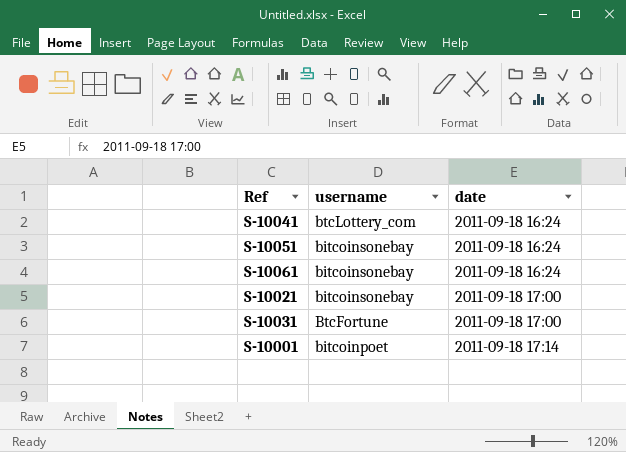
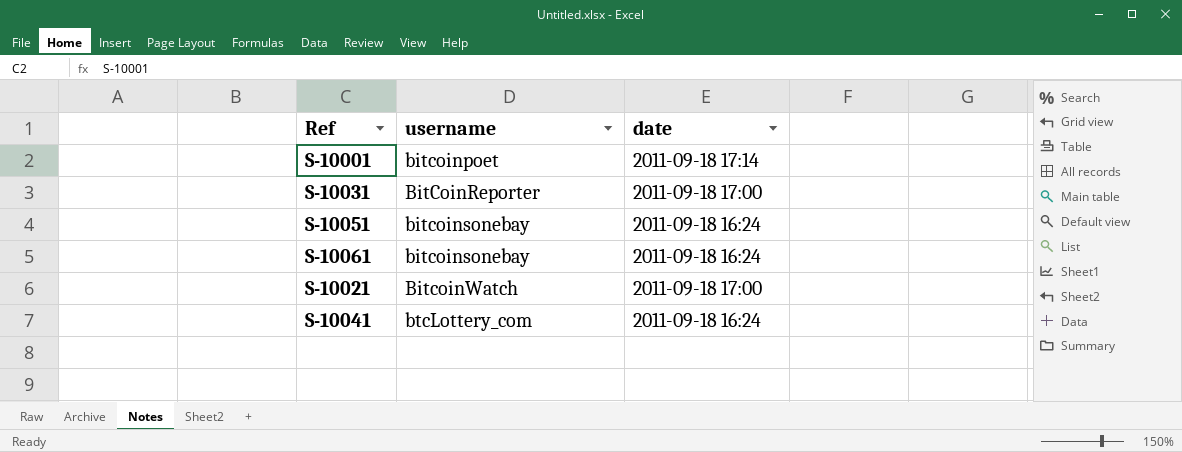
row order: date ascending -> username ascending
S-10031 | username: BtcFortune -> BitCoinReporter
S-10021 | username: bitcoinsonebay -> BitcoinWatch

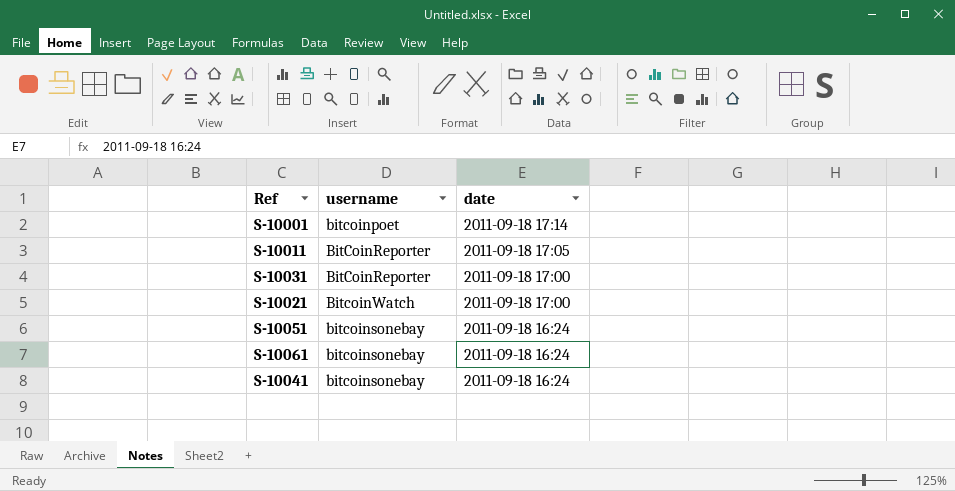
row order: username ascending -> date descending
row S-10011: none -> BitCoinReporter | 2011-09-18 17:05
S-10041 | username: btcLottery_com -> bitcoinsonebay

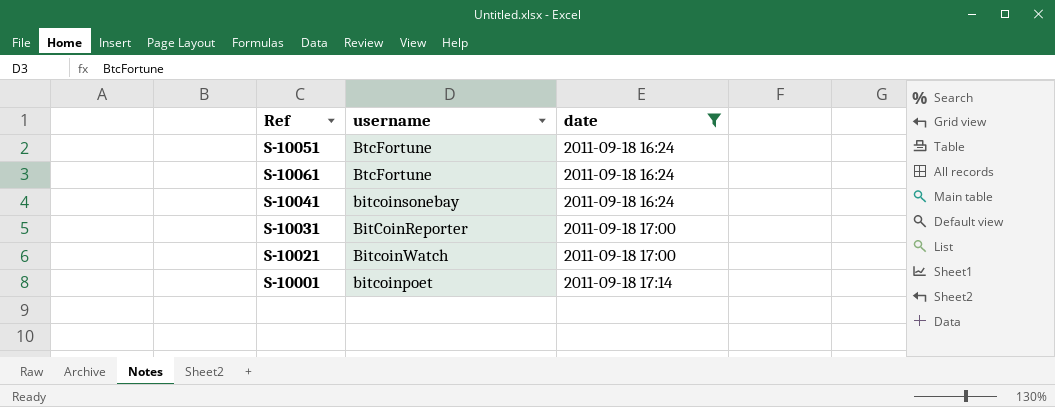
filter: none -> date != 2011-09-18 17:05
row order: date descending -> date ascending
S-10051 | username: bitcoinsonebay -> BtcFortune
S-10061 | username: bitcoinsonebay -> BtcFortune

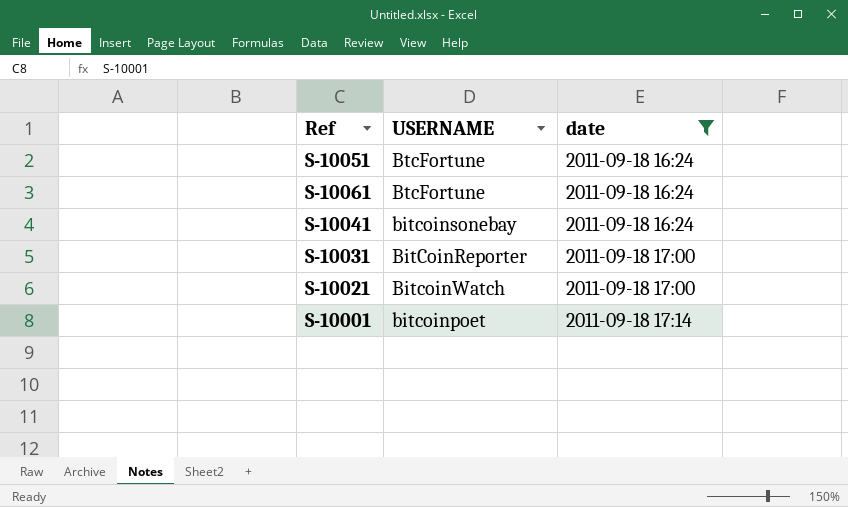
column name: username -> USERNAME

